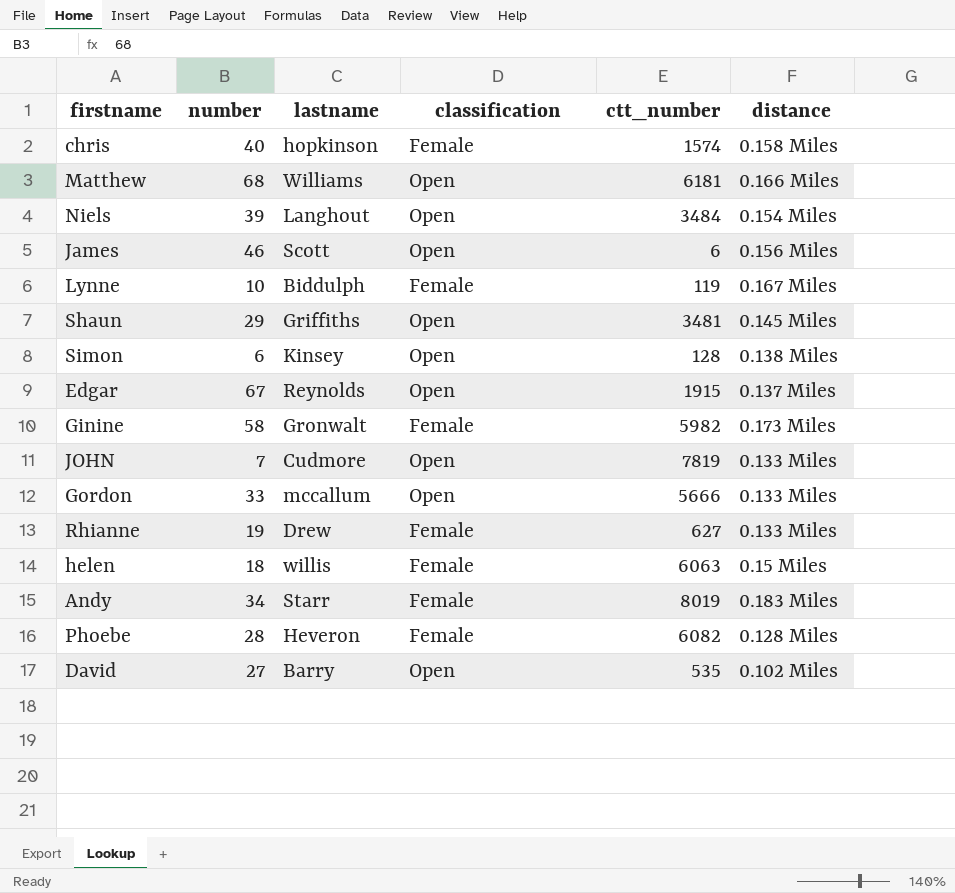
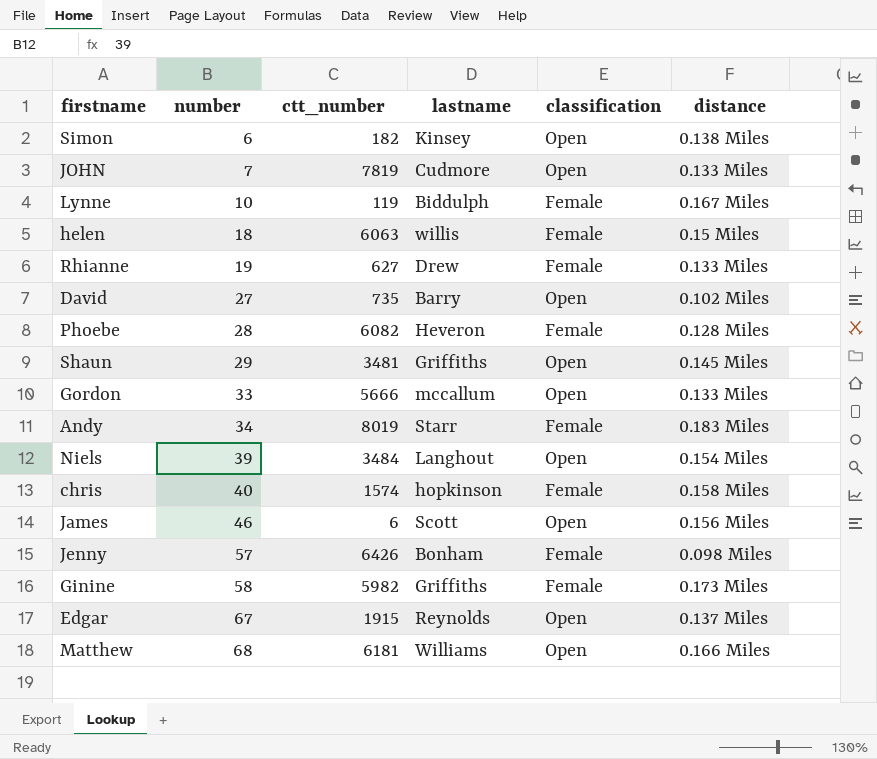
row order: none -> number ascending
column ctt_number | position: 5 -> 3
Simon | ctt_number: 128 -> 182
David | ctt_number: 535 -> 735
row Jenny: none -> 57 | 6426 | Bonham | Female | 0.098 Miles
Ginine | lastname: Gronwalt -> Griffiths

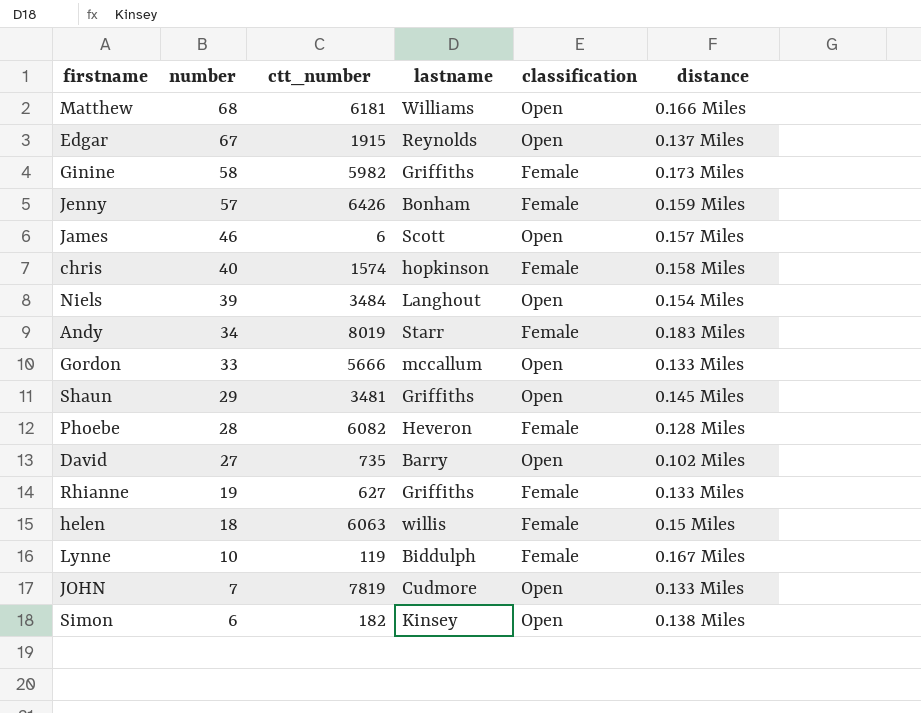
row order: number ascending -> number descending
Jenny | distance: 0.098 Miles -> 0.159 Miles
James | distance: 0.156 Miles -> 0.157 Miles
Rhianne | lastname: Drew -> Griffiths

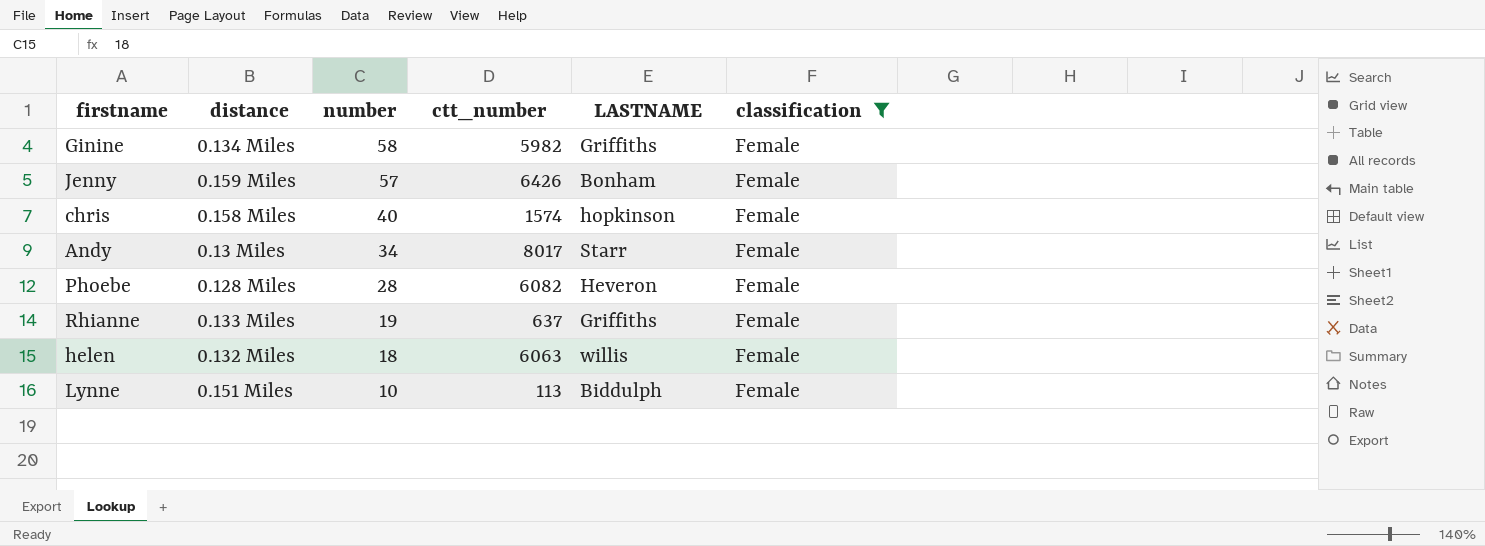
filter: none -> classification = Female
column distance | position: 6 -> 2
column name: lastname -> LASTNAME
Ginine | distance: 0.173 Miles -> 0.134 Miles
Andy | distance: 0.183 Miles -> 0.13 Miles
Andy | ctt_number: 8019 -> 8017
Rhianne | ctt_number: 627 -> 637
helen | distance: 0.15 Miles -> 0.132 Miles
Lynne | distance: 0.167 Miles -> 0.151 Miles
Lynne | ctt_number: 119 -> 113

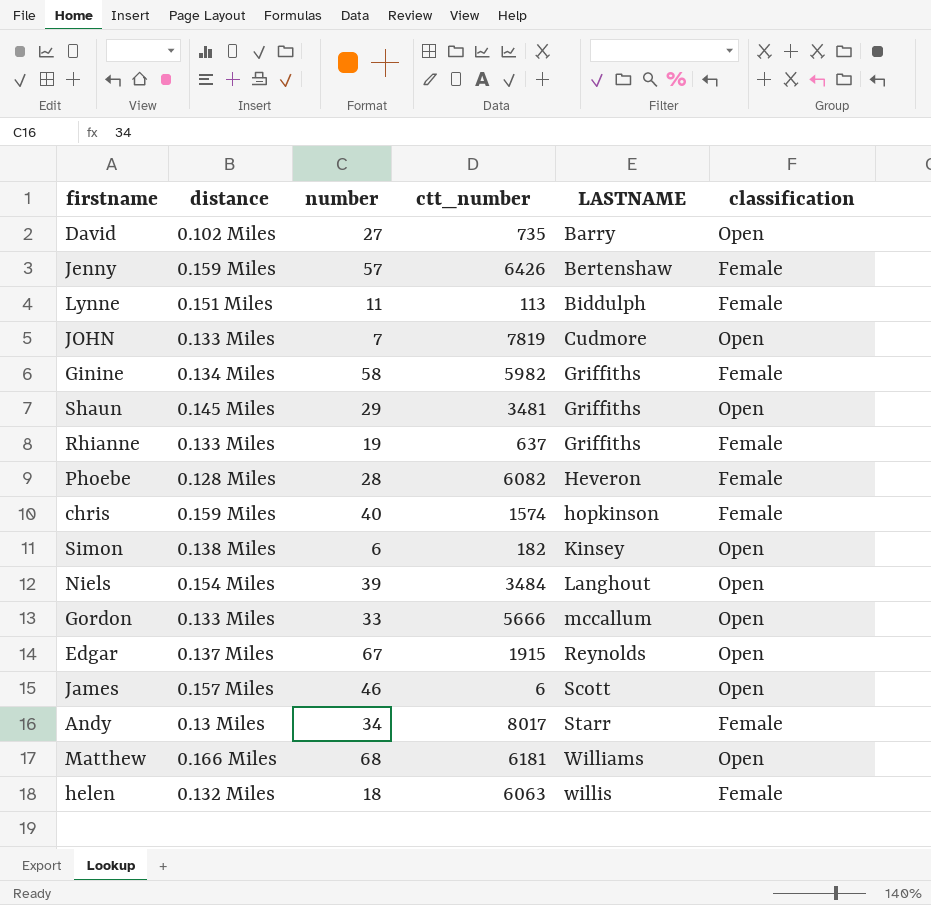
filter: classification = Female -> none
row order: number descending -> LASTNAME ascending
Jenny | LASTNAME: Bonham -> Bertenshaw
Lynne | number: 10 -> 11
chris | distance: 0.158 Miles -> 0.159 Miles

